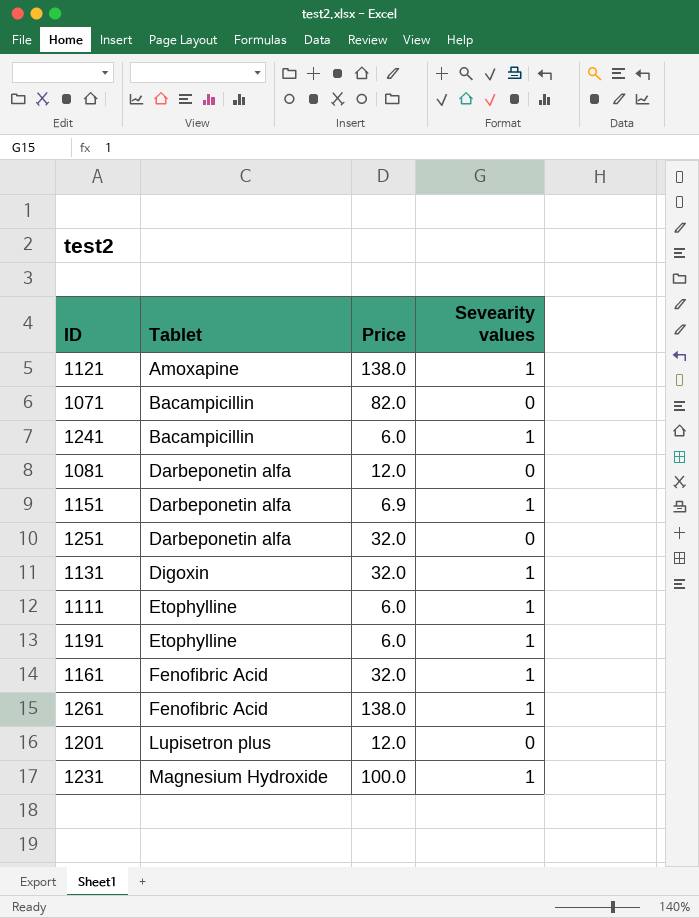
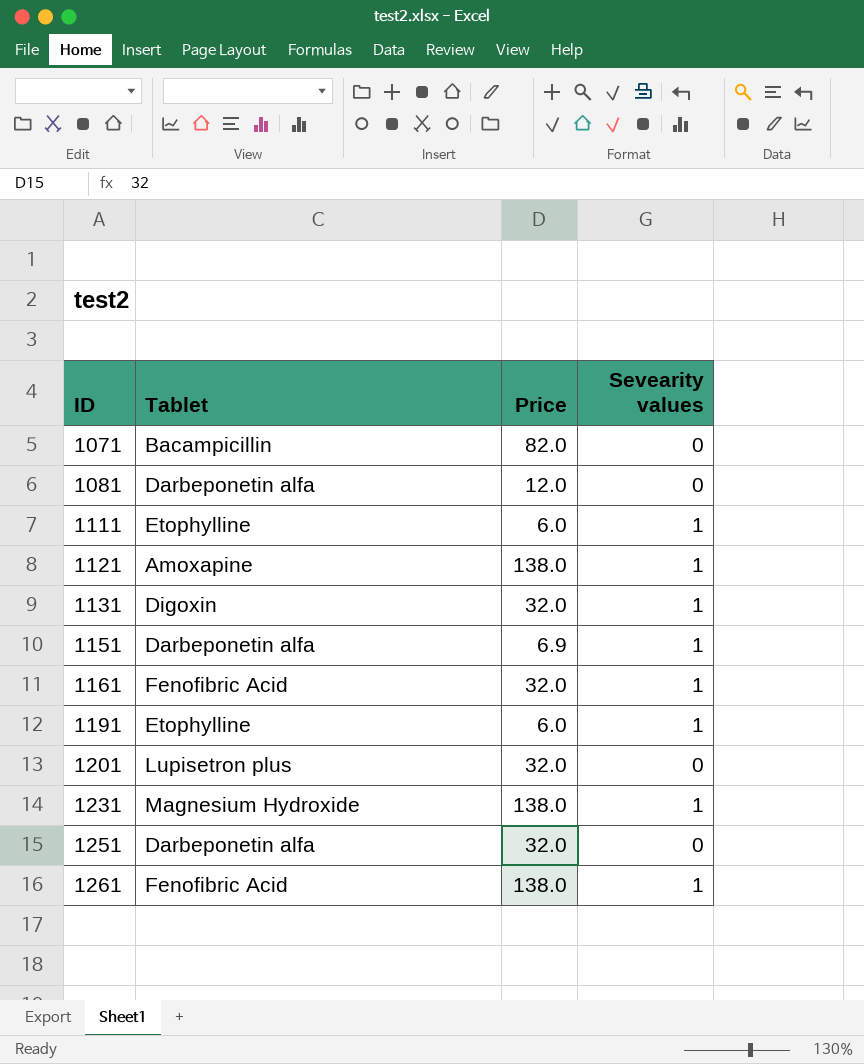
row order: Tablet ascending -> ID ascending
row 1241: Bacampicillin | 6.0 | 1 -> none
1201 | Price: 12.0 -> 32.0
1231 | Price: 100.0 -> 138.0

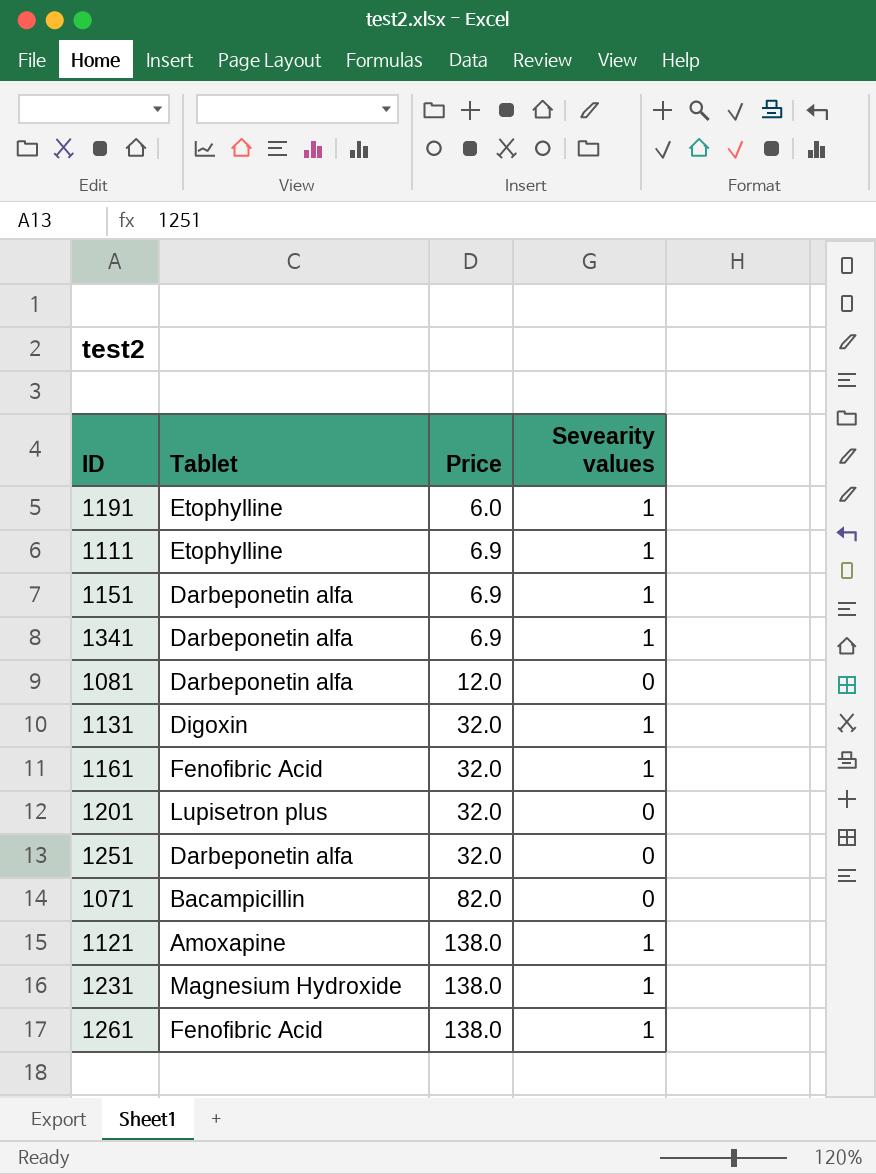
row order: ID ascending -> Price ascending
1111 | Price: 6.0 -> 6.9
row 1341: none -> Darbeponetin alfa | 6.9 | 1

